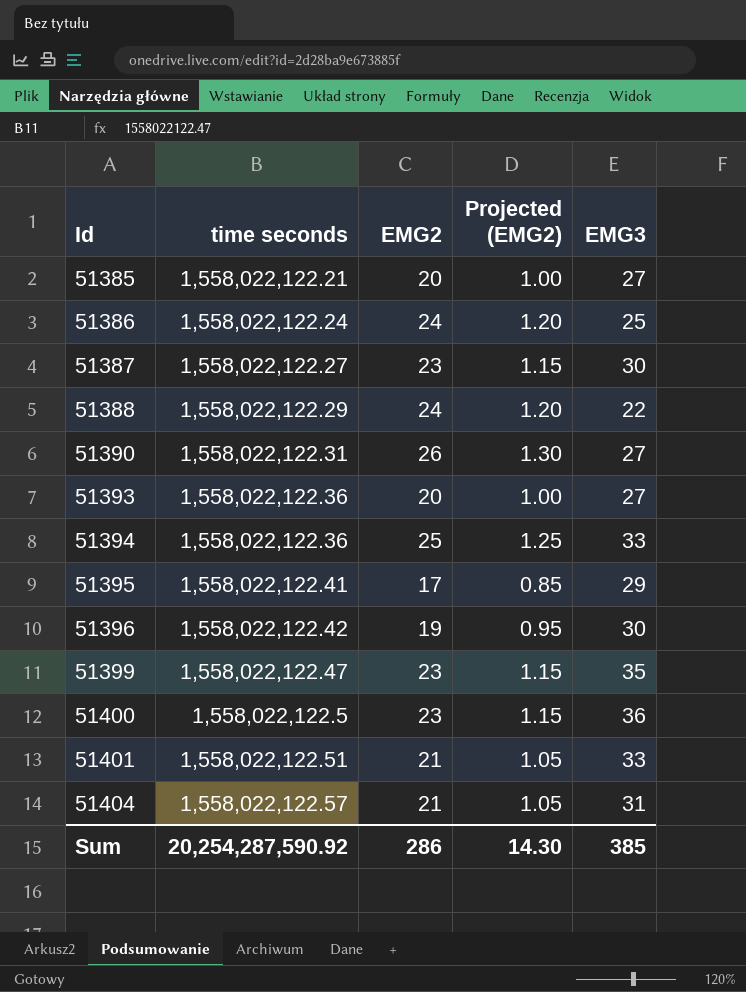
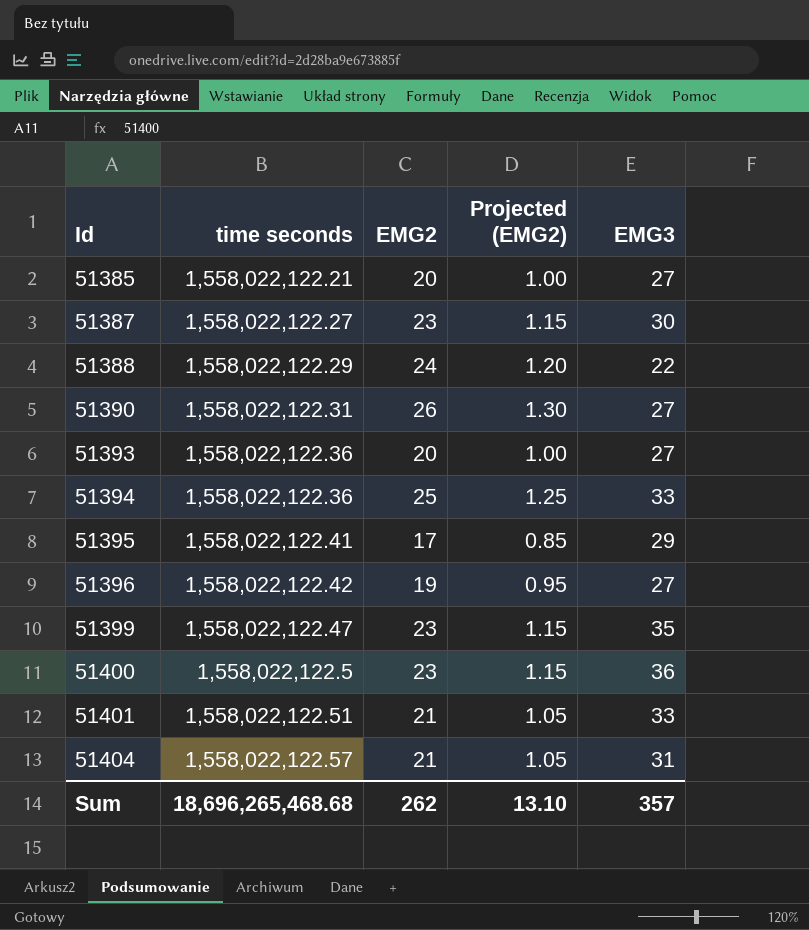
row 51386: 1,558,022,122.24 | 24 | 1.20 | 25 -> none
51396 | EMG3: 30 -> 27
Sum | time seconds: 20,254,287,590.92 -> 18,696,265,468.68
Sum | EMG2: 286 -> 262
Sum | Projected (EMG2): 14.30 -> 13.10
Sum | EMG3: 385 -> 357

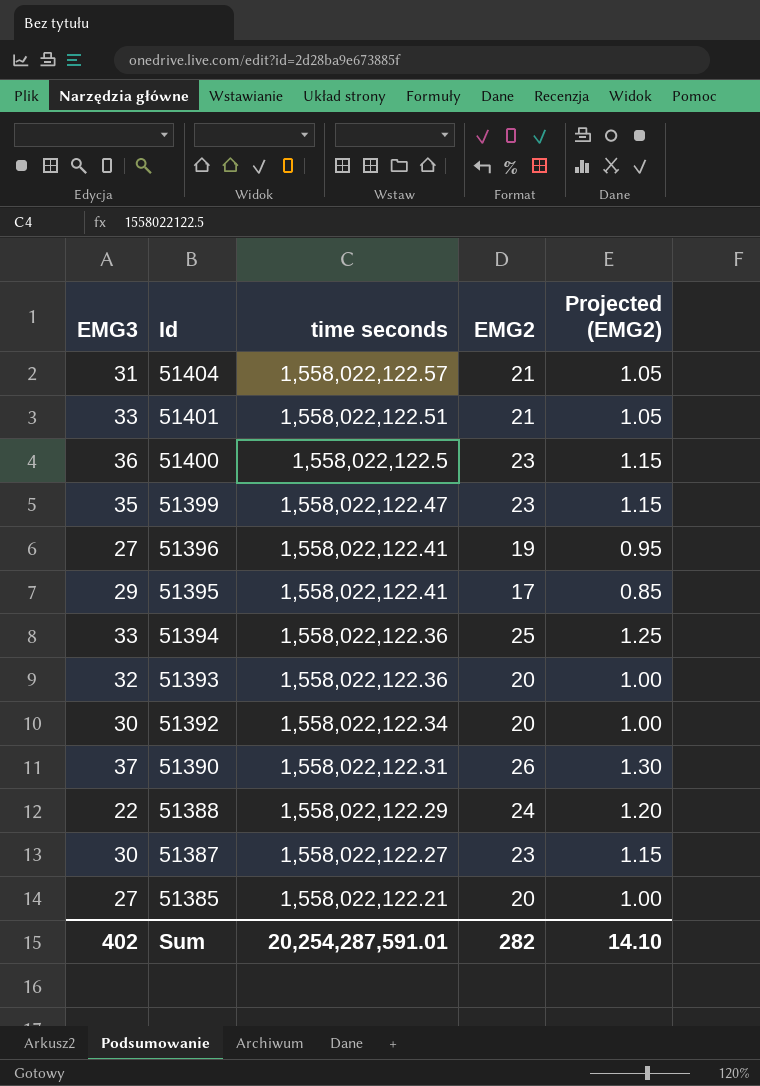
row order: Id ascending -> Id descending
column EMG3 | position: 5 -> 1
51396 | time seconds: 1,558,022,122.42 -> 1,558,022,122.41
51393 | EMG3: 27 -> 32
row 51392: none -> 30 | 1,558,022,122.34 | 20 | 1.00
51390 | EMG3: 27 -> 37
Sum | EMG3: 357 -> 402
Sum | time seconds: 18,696,265,468.68 -> 20,254,287,591.01
Sum | EMG2: 262 -> 282
Sum | Projected (EMG2): 13.10 -> 14.10

